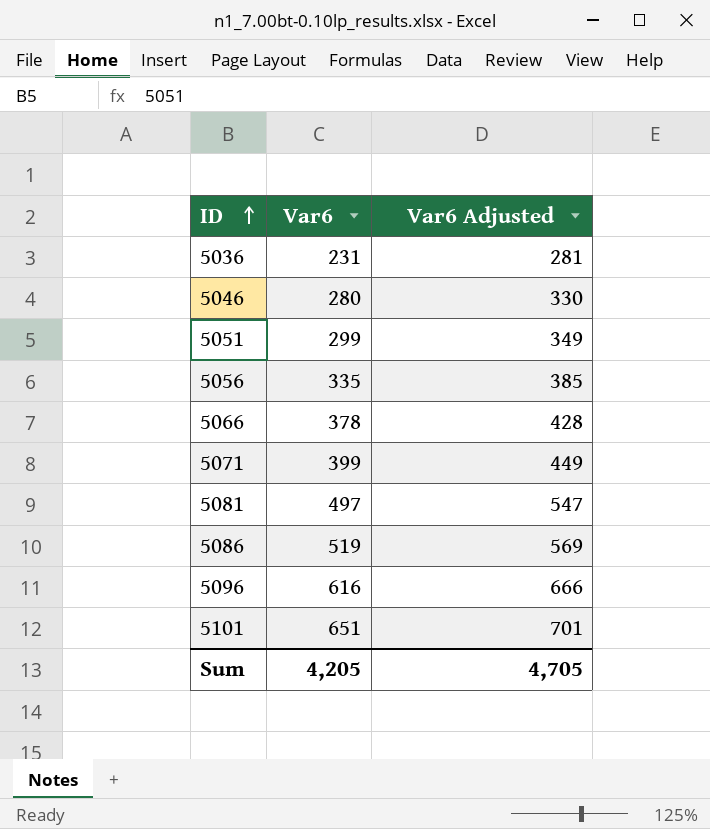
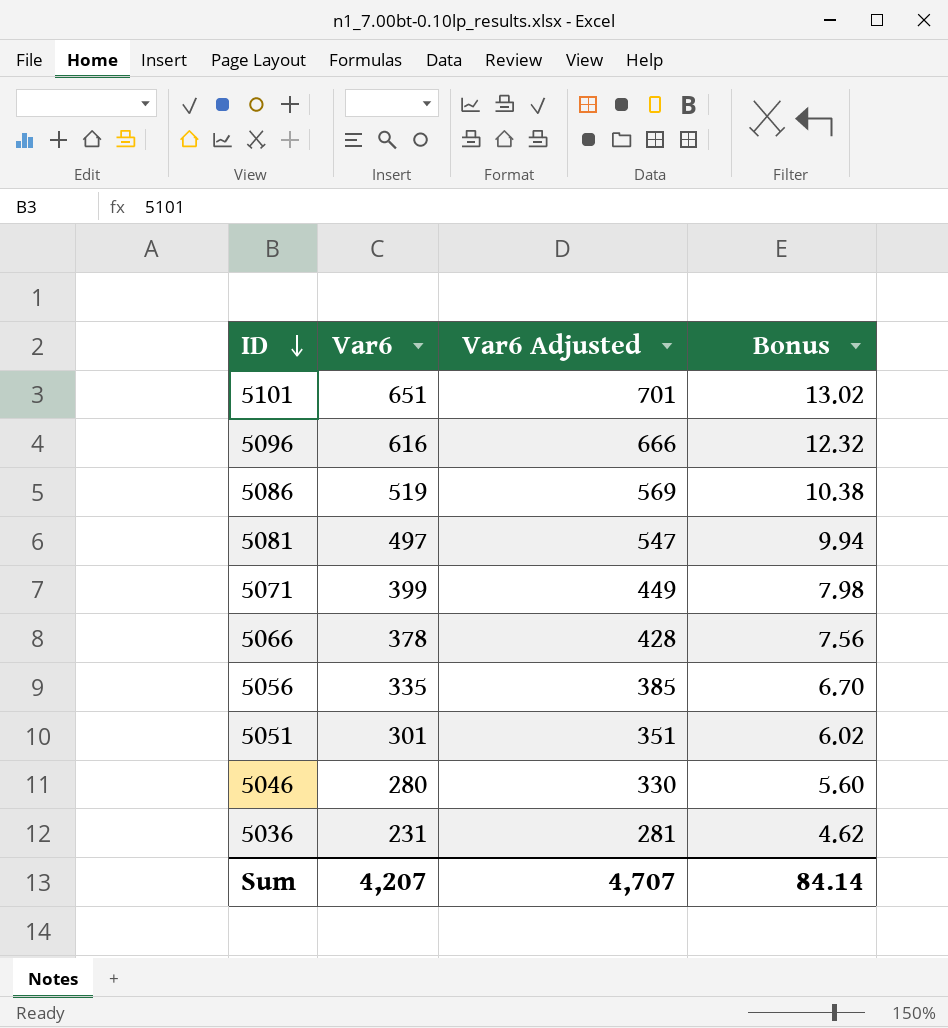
row order: ID ascending -> ID descending
column Bonus | formula: none -> [Var6] * 0.02
5051 | Var6: 299 -> 301
5051 | Var6 Adjusted: 349 -> 351
Sum | Var6: 4,205 -> 4,207
Sum | Var6 Adjusted: 4,705 -> 4,707

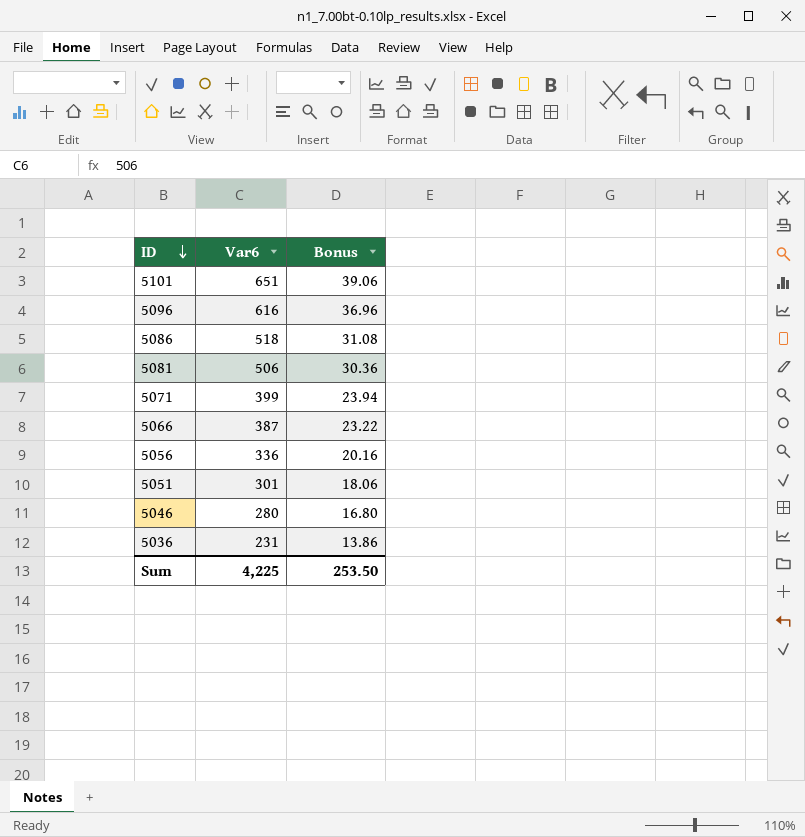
column Var6 Adjusted | formula: [Var6] + 50 -> none
column Bonus | formula: [Var6] * 0.02 -> [Var6] * 0.06
5086 | Var6: 519 -> 518
5081 | Var6: 497 -> 506
5066 | Var6: 378 -> 387
5056 | Var6: 335 -> 336
Sum | Var6: 4,207 -> 4,225
Sum | Bonus: 84.14 -> 253.50

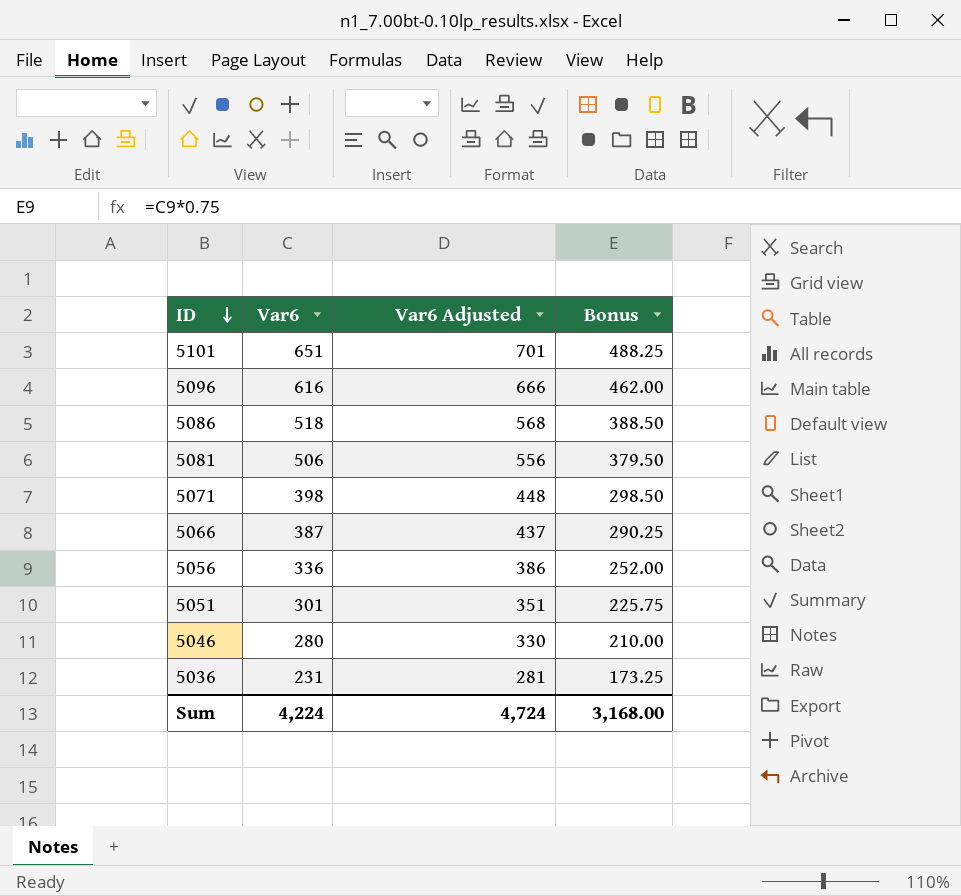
column Var6 Adjusted | formula: none -> [Var6] + 50
column Bonus | formula: [Var6] * 0.06 -> [Var6] * 0.75
5071 | Var6: 399 -> 398
Sum | Var6: 4,225 -> 4,224
Sum | Bonus: 253.50 -> 3,168.00

